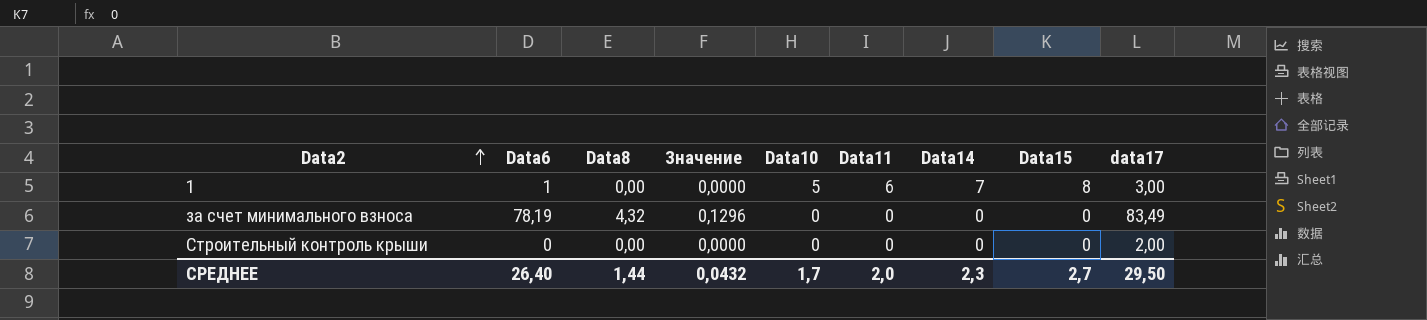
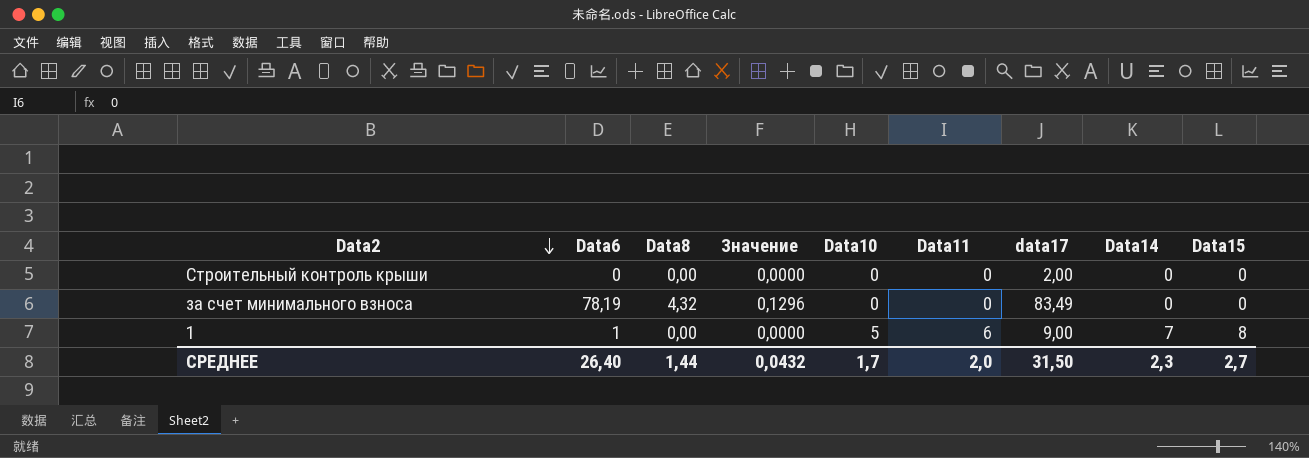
row order: Data2 ascending -> Data2 descending
column data17 | position: 9 -> 7
1 | data17: 3,00 -> 9,00
СРЕДНЕЕ | data17: 29,50 -> 31,50

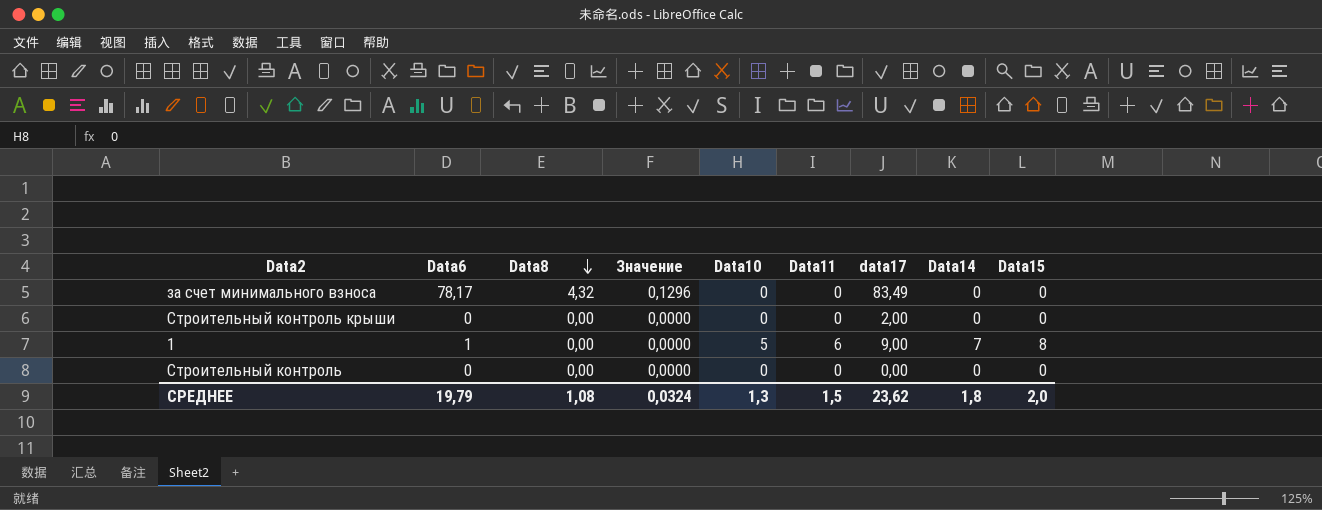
row order: Data2 descending -> Data8 descending
за счет минимального взноса | Data6: 78,19 -> 78,17
row Строительный контроль: none -> 0 | 0,00 | 0,0000 | 0 | 0 | 0,00 | 0 | 0
СРЕДНЕЕ | Data6: 26,40 -> 19,79
СРЕДНЕЕ | Data8: 1,44 -> 1,08
СРЕДНЕЕ | Значение: 0,0432 -> 0,0324
СРЕДНЕЕ | Data10: 1,7 -> 1,3
СРЕДНЕЕ | Data11: 2,0 -> 1,5
СРЕДНЕЕ | data17: 31,50 -> 23,62
СРЕДНЕЕ | Data14: 2,3 -> 1,8
СРЕДНЕЕ | Data15: 2,7 -> 2,0

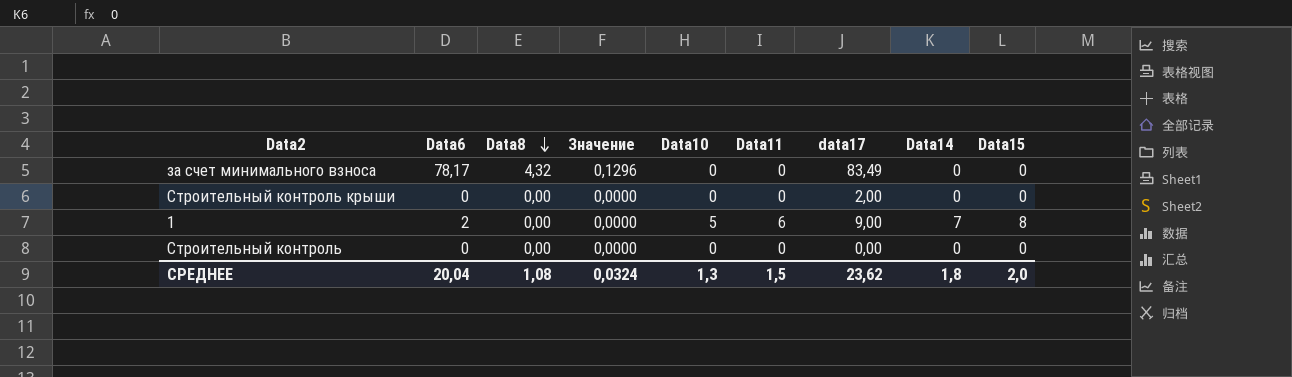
1 | Data6: 1 -> 2
СРЕДНЕЕ | Data6: 19,79 -> 20,04

